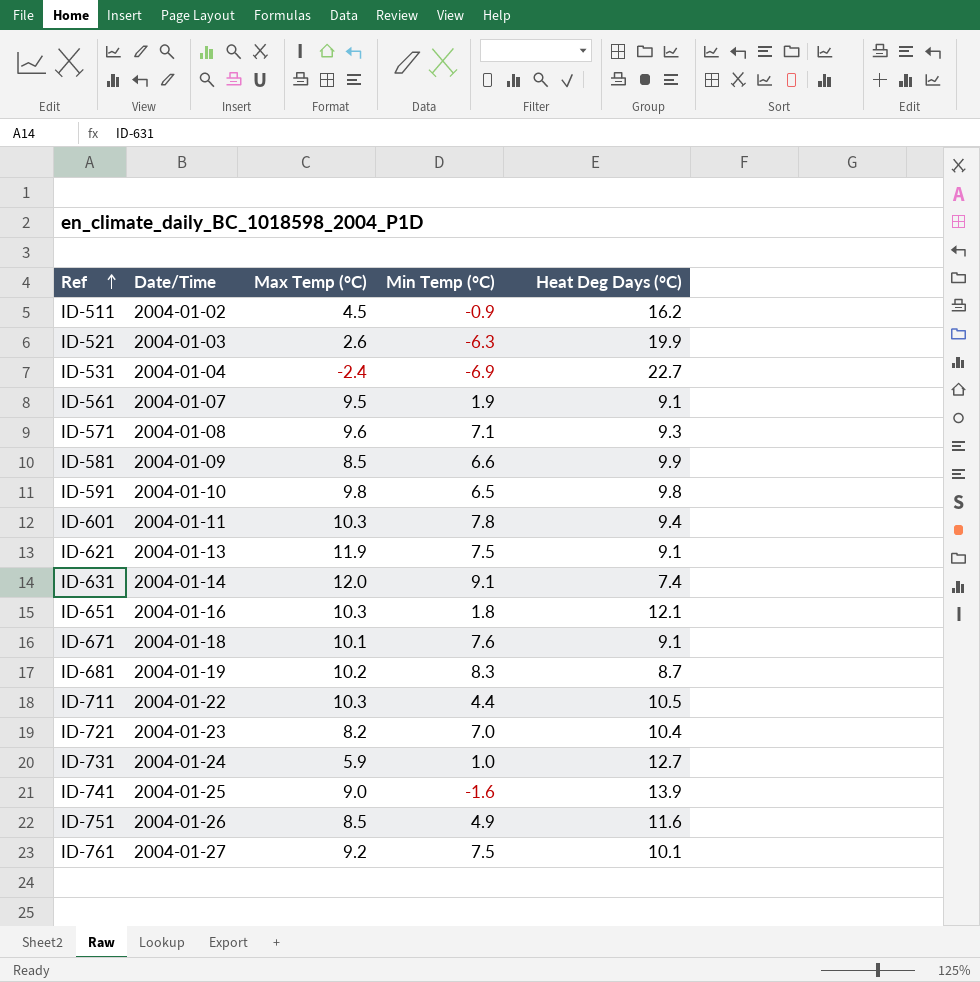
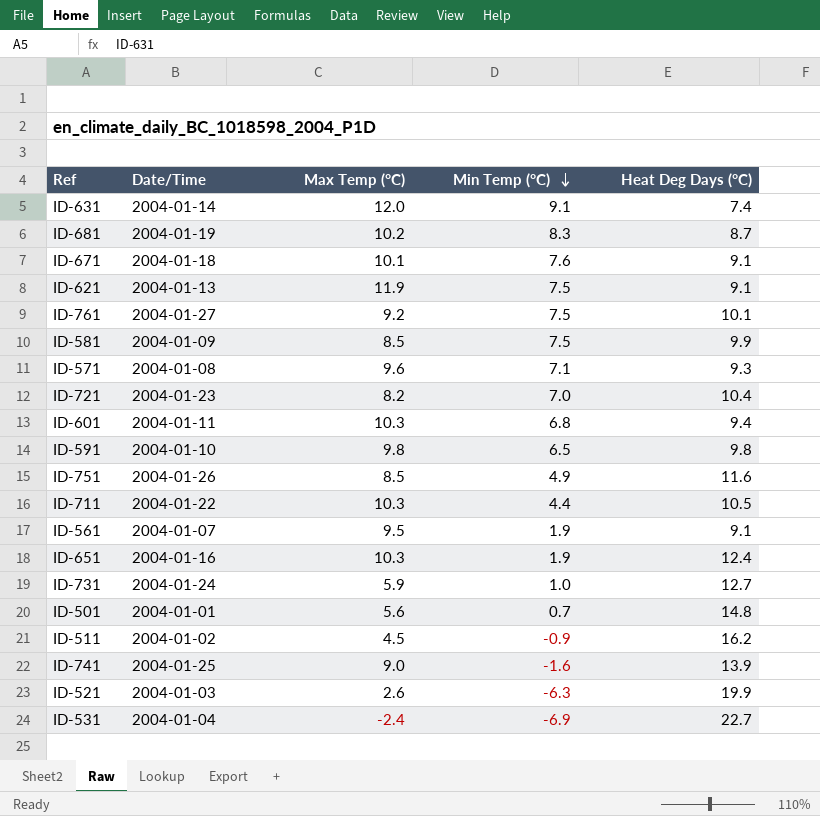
row order: Ref ascending -> Min Temp (°C) descending
ID-581 | Min Temp (°C): 6.6 -> 7.5
ID-601 | Min Temp (°C): 7.8 -> 6.8
ID-651 | Min Temp (°C): 1.8 -> 1.9
ID-651 | Heat Deg Days (°C): 12.1 -> 12.4
row ID-501: none -> 2004-01-01 | 5.6 | 0.7 | 14.8

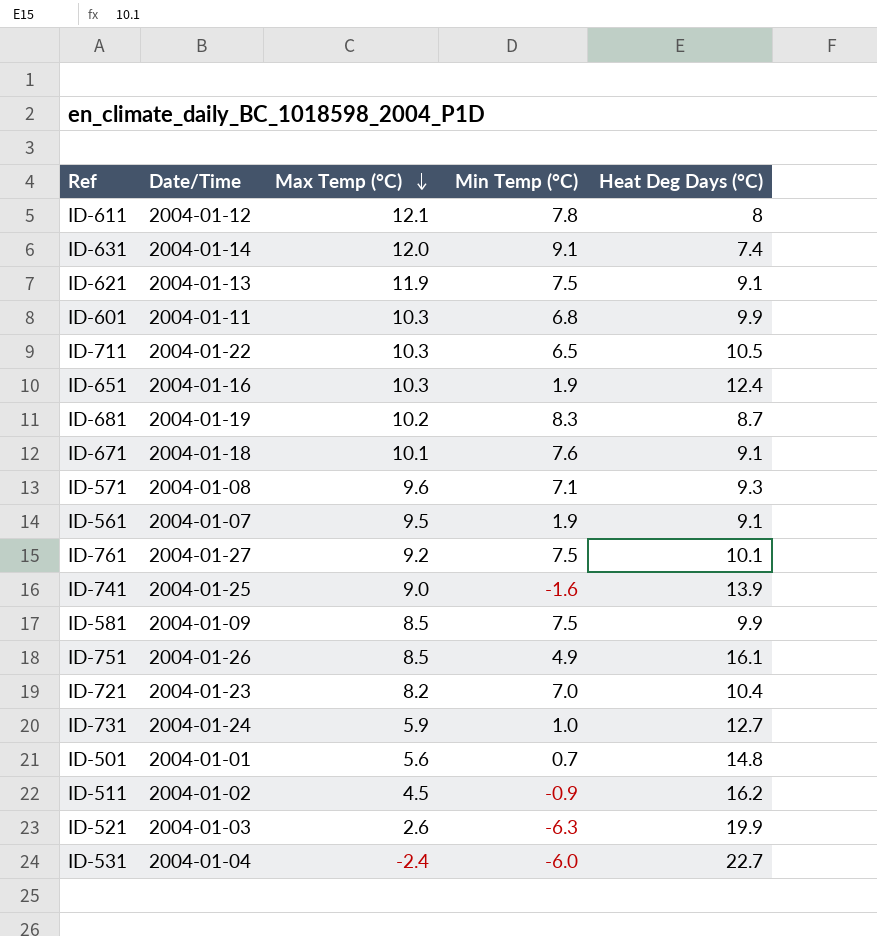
row order: Min Temp (°C) descending -> Max Temp (°C) descending
row ID-591: 2004-01-10 | 9.8 | 6.5 | 9.8 -> none
row ID-611: none -> 2004-01-12 | 12.1 | 7.8 | 8
ID-601 | Heat Deg Days (°C): 9.4 -> 9.9
ID-711 | Min Temp (°C): 4.4 -> 6.5
ID-751 | Heat Deg Days (°C): 11.6 -> 16.1
ID-531 | Min Temp (°C): -6.9 -> -6.0

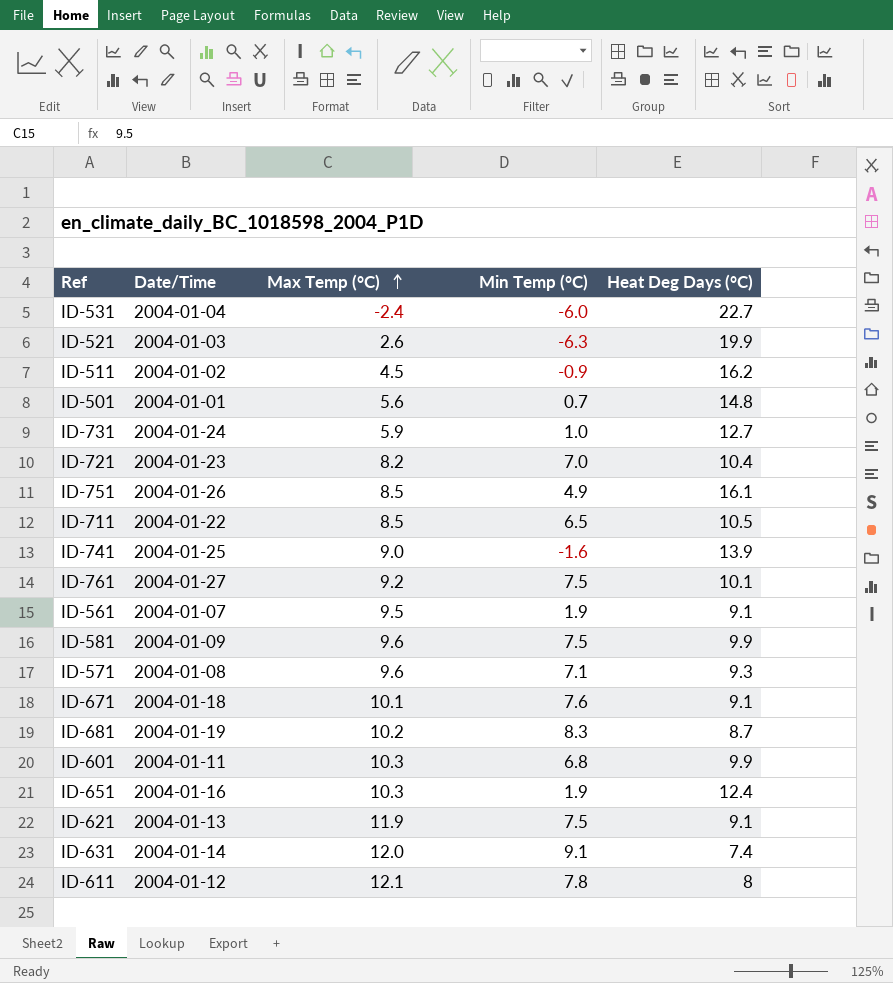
row order: Max Temp (°C) descending -> Max Temp (°C) ascending
ID-711 | Max Temp (°C): 10.3 -> 8.5
ID-581 | Max Temp (°C): 8.5 -> 9.6

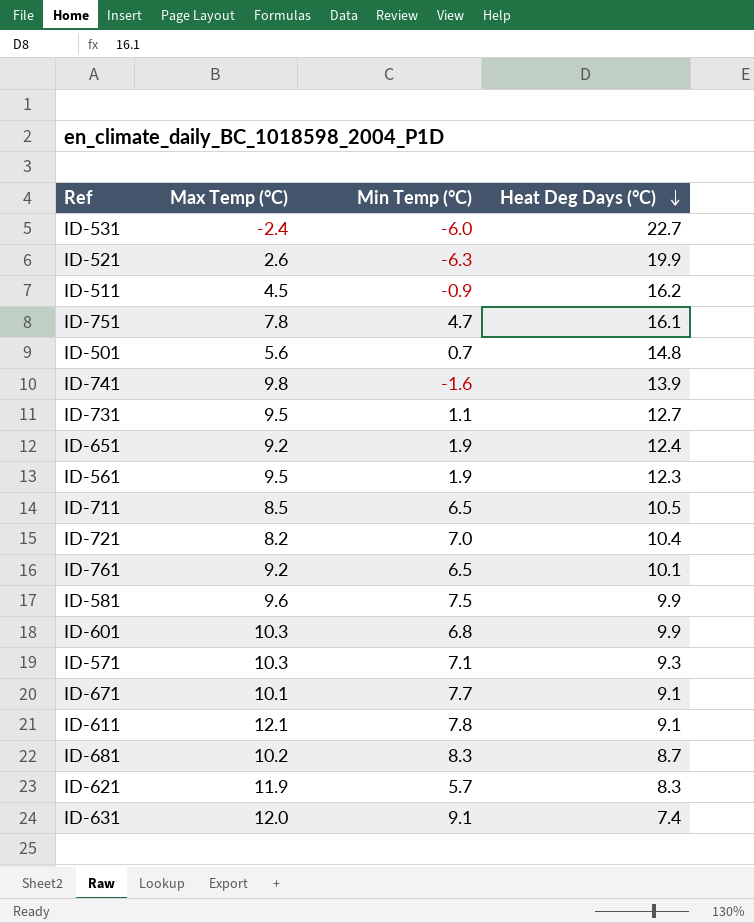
row order: Max Temp (°C) ascending -> Heat Deg Days (°C) descending
column Date/Time | position: 2 -> none
ID-751 | Max Temp (°C): 8.5 -> 7.8
ID-751 | Min Temp (°C): 4.9 -> 4.7
ID-741 | Max Temp (°C): 9.0 -> 9.8
ID-731 | Max Temp (°C): 5.9 -> 9.5
ID-731 | Min Temp (°C): 1.0 -> 1.1
ID-651 | Max Temp (°C): 10.3 -> 9.2
ID-561 | Heat Deg Days (°C): 9.1 -> 12.3
ID-761 | Min Temp (°C): 7.5 -> 6.5
ID-571 | Max Temp (°C): 9.6 -> 10.3
ID-671 | Min Temp (°C): 7.6 -> 7.7
ID-611 | Heat Deg Days (°C): 8 -> 9.1
ID-621 | Min Temp (°C): 7.5 -> 5.7
ID-621 | Heat Deg Days (°C): 9.1 -> 8.3

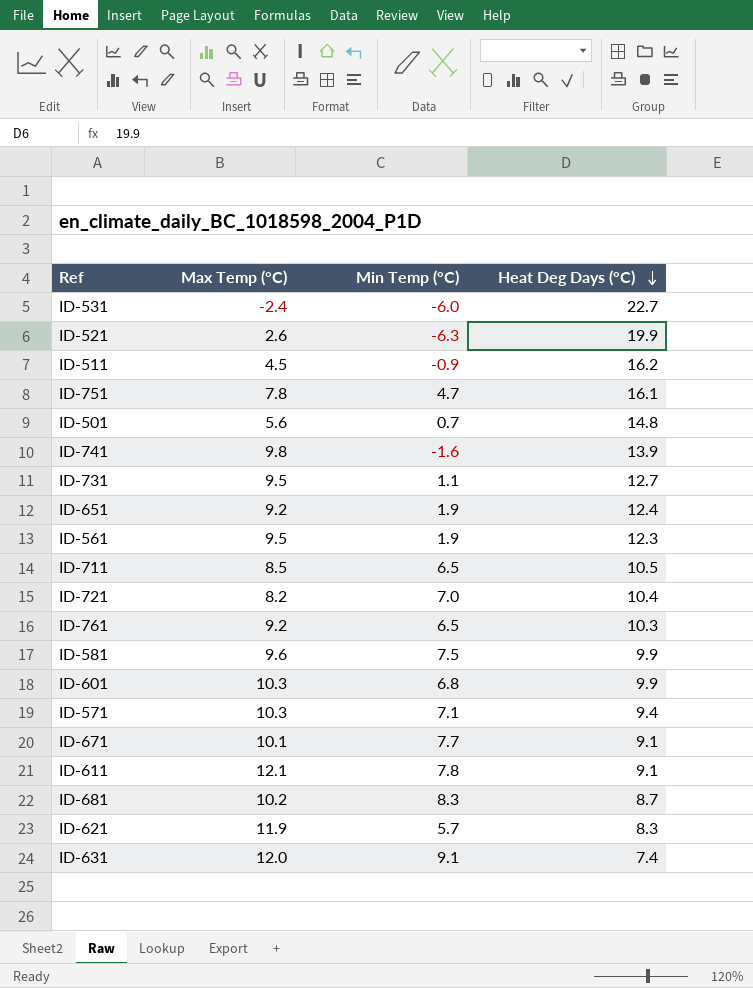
ID-761 | Heat Deg Days (°C): 10.1 -> 10.3
ID-571 | Heat Deg Days (°C): 9.3 -> 9.4

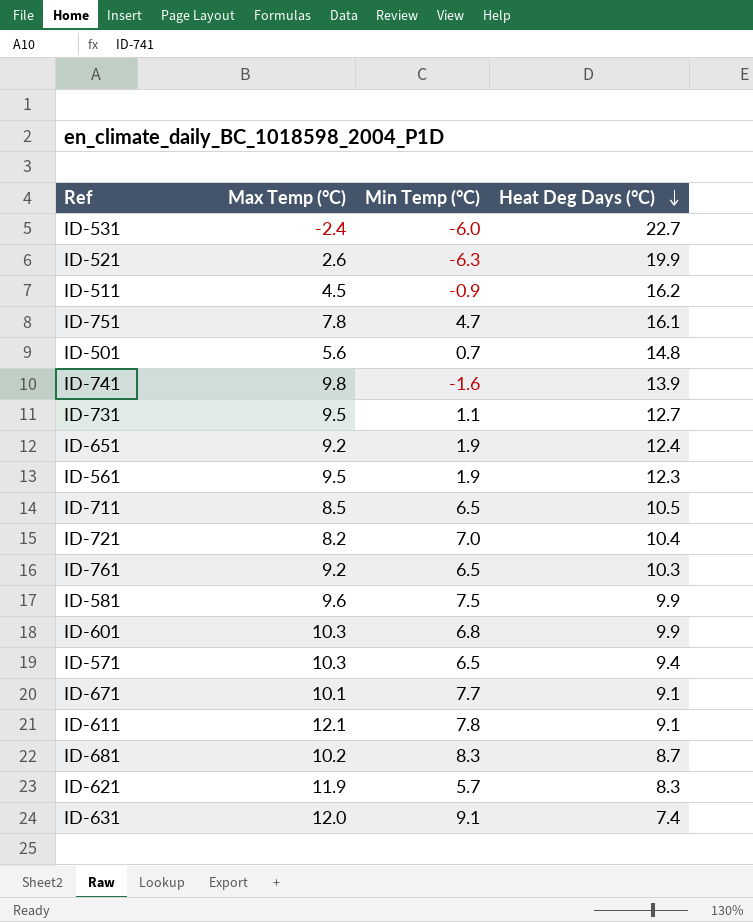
ID-571 | Min Temp (°C): 7.1 -> 6.5

